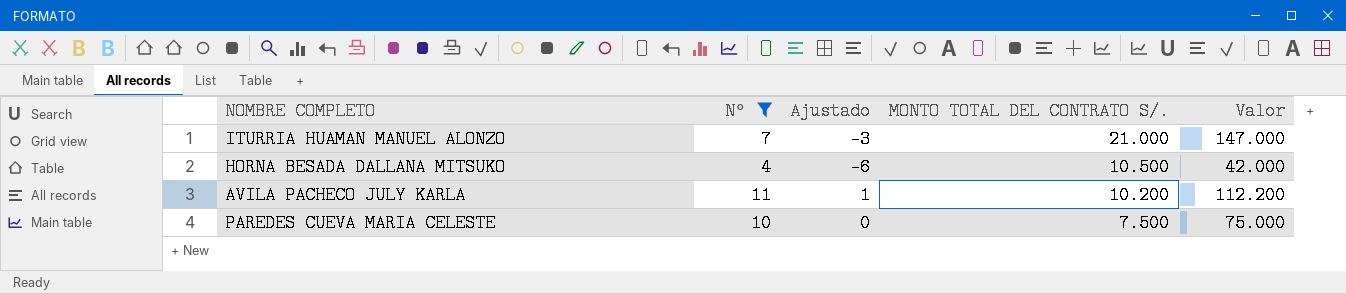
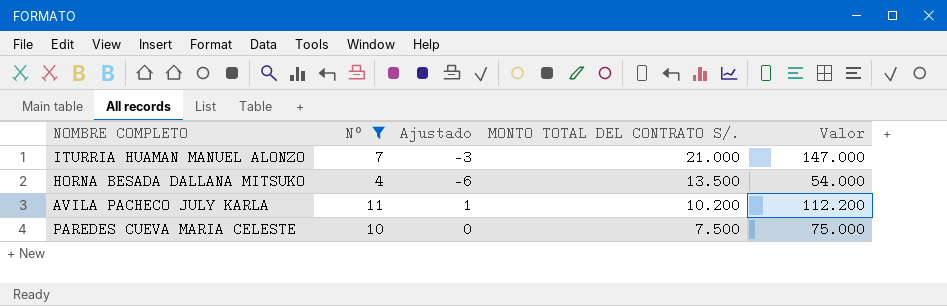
HORNA BESADA DALLANA MITSUKO | MONTO TOTAL DEL CONTRATO S/.: 10.500 -> 13.500
HORNA BESADA DALLANA MITSUKO | Valor: 42.000 -> 54.000

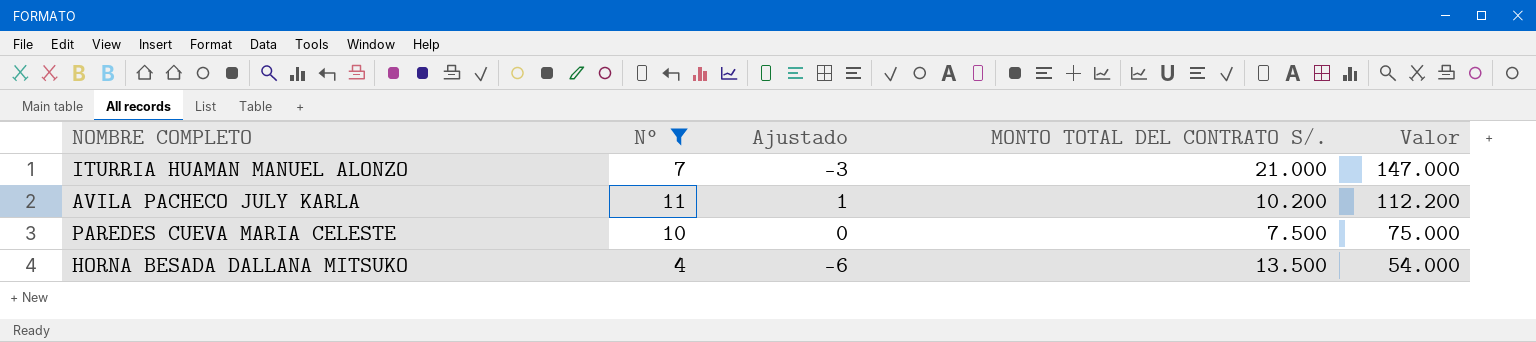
row order: MONTO TOTAL DEL CONTRATO S/. descending -> Valor descending

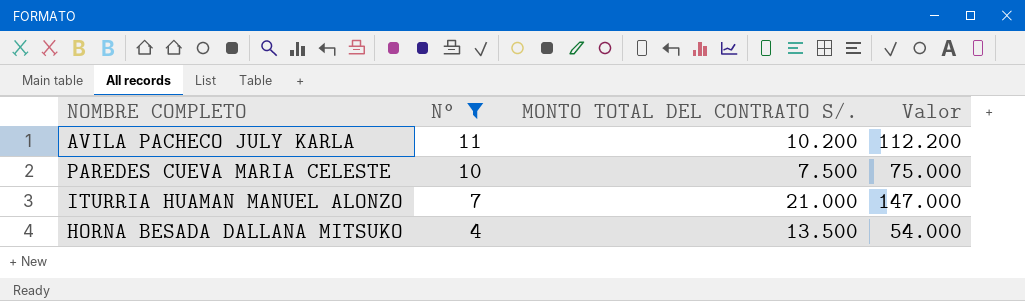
row order: Valor descending -> N° descending
column Ajustado | formula: [N°] - 10 -> none

